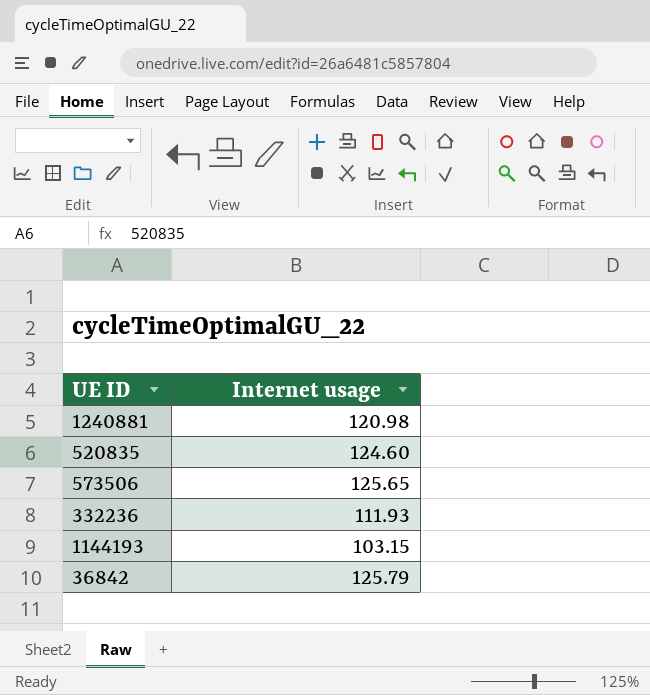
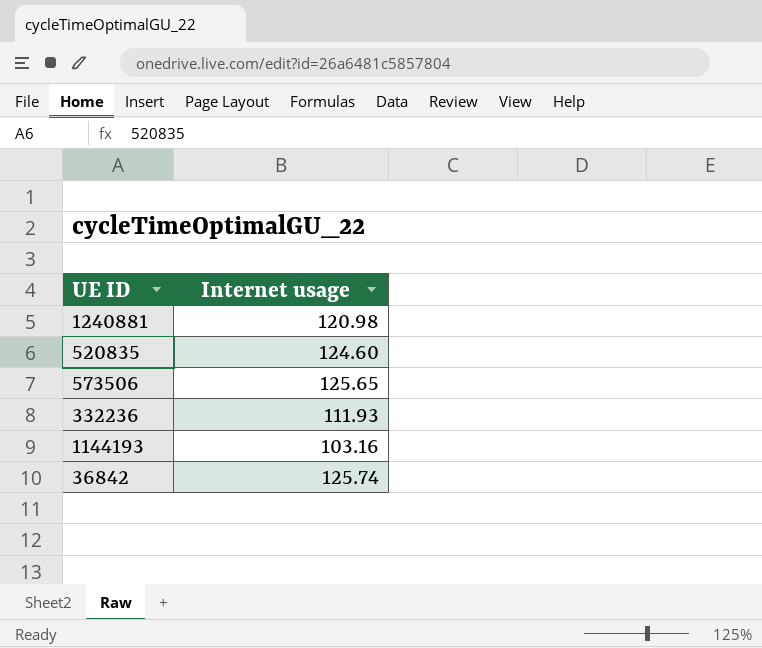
1144193 | Internet usage: 103.15 -> 103.16
36842 | Internet usage: 125.79 -> 125.74

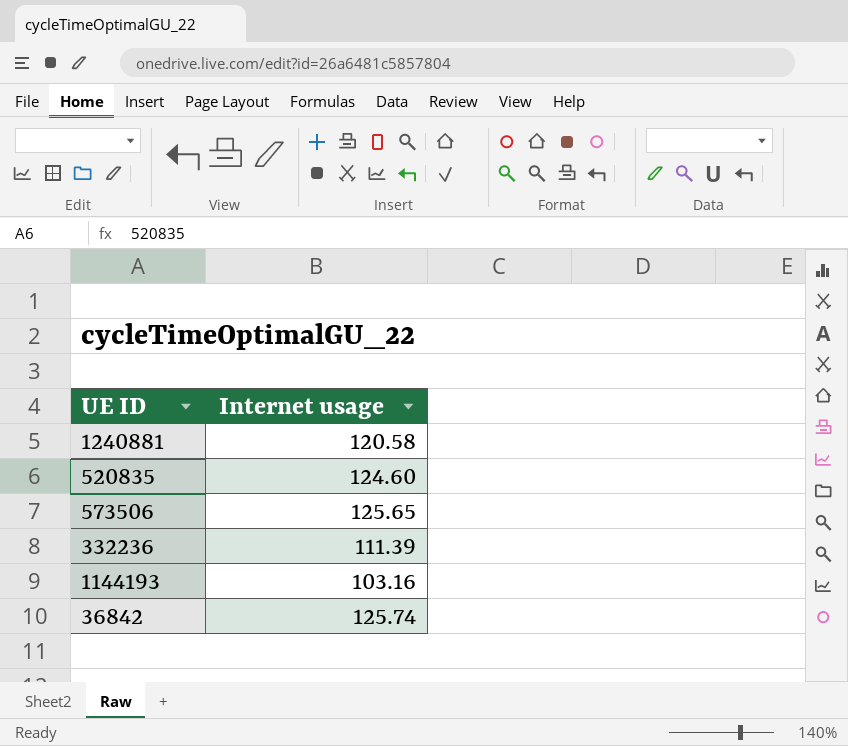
1240881 | Internet usage: 120.98 -> 120.58
332236 | Internet usage: 111.93 -> 111.39

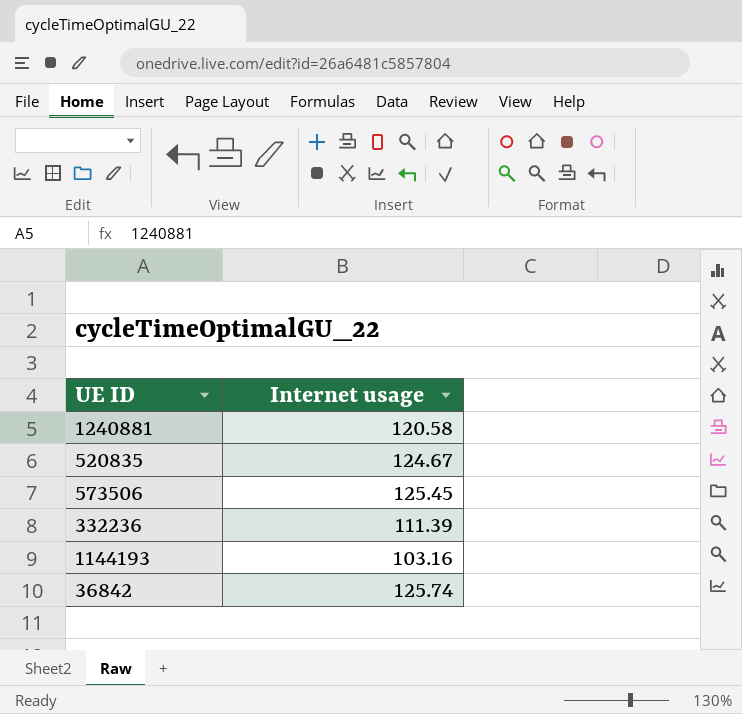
520835 | Internet usage: 124.60 -> 124.67
573506 | Internet usage: 125.65 -> 125.45

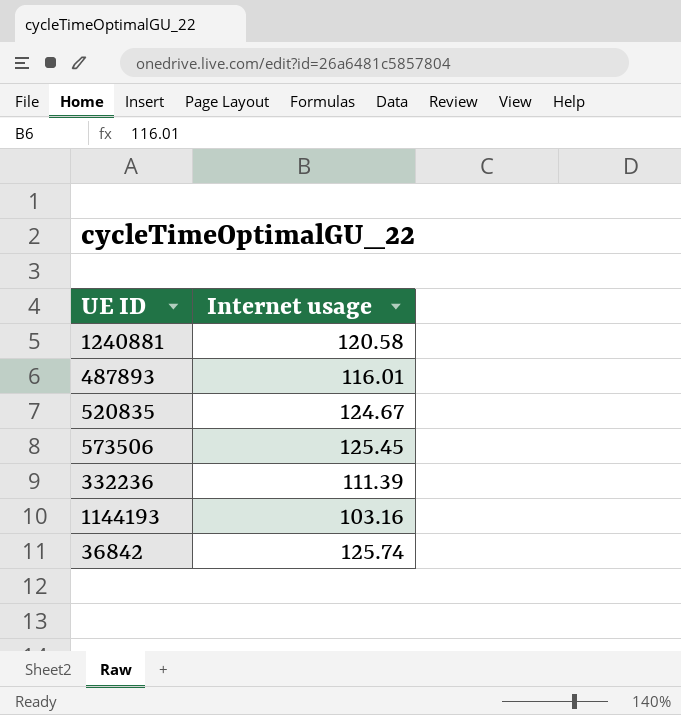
row 487893: none -> 116.01

